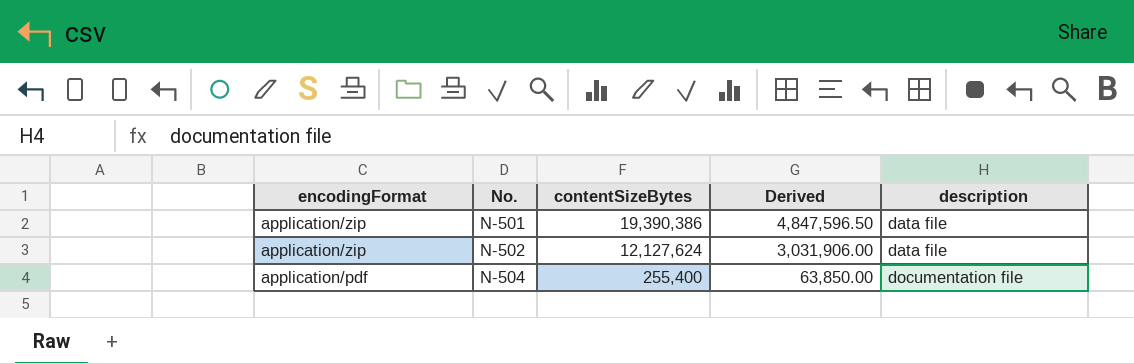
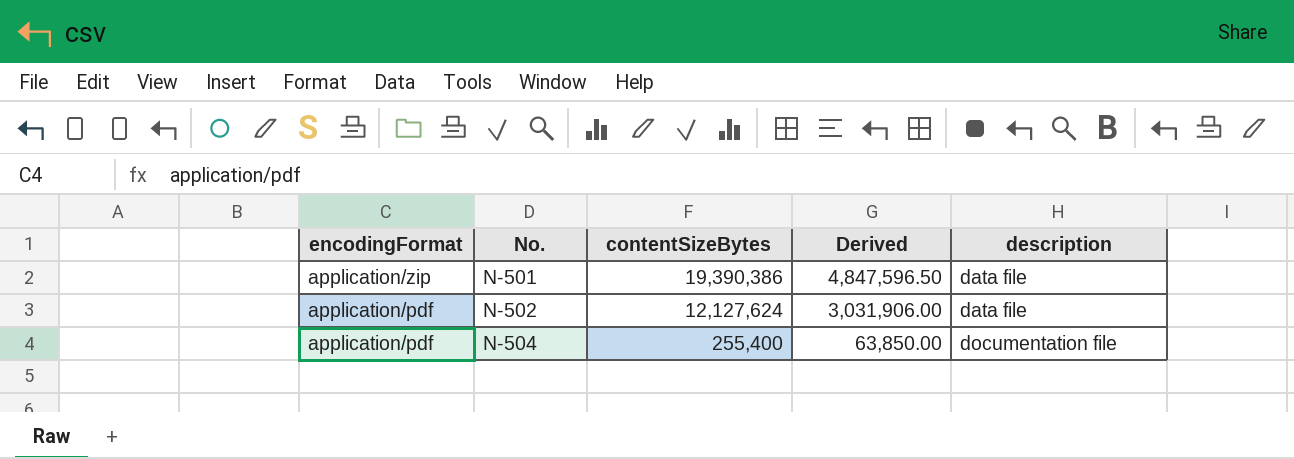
N-502 | encodingFormat: application/zip -> application/pdf

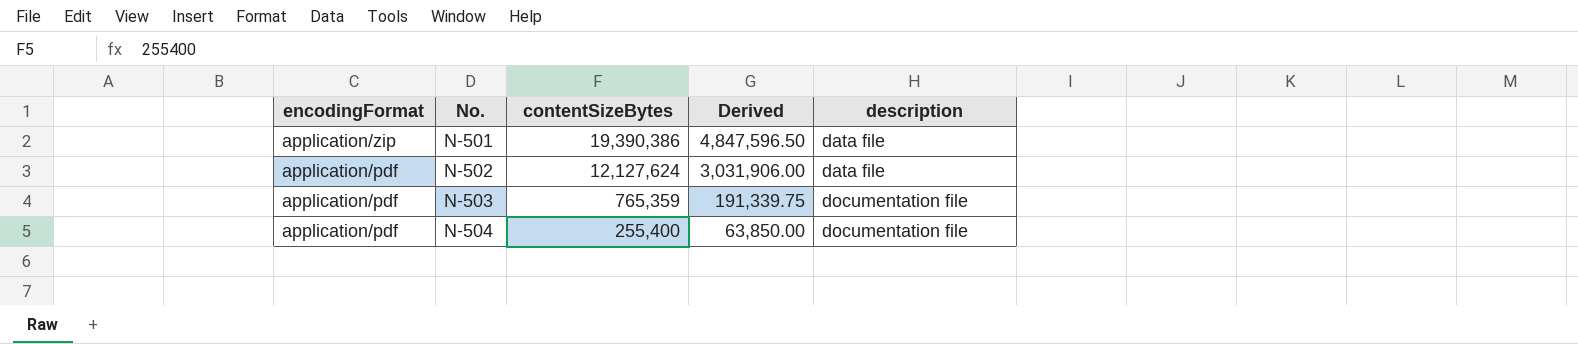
row N-503: none -> application/pdf | 765,359 | 191,339.75 | documentation file

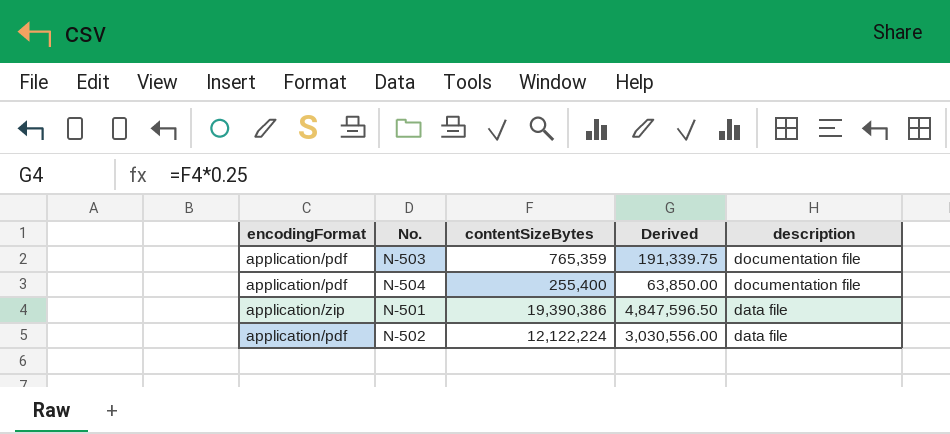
row order: encodingFormat descending -> description descending
N-502 | contentSizeBytes: 12,127,624 -> 12,122,224
N-502 | Derived: 3,031,906.00 -> 3,030,556.00

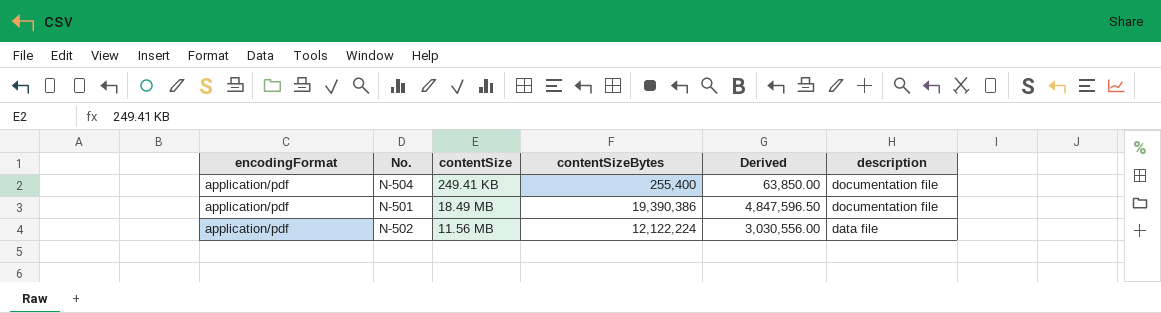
column contentSize | position: none -> 3
row N-503: application/pdf | 765,359 | 191,339.75 | documentation file -> none
N-501 | encodingFormat: application/zip -> application/pdf
N-501 | description: data file -> documentation file

